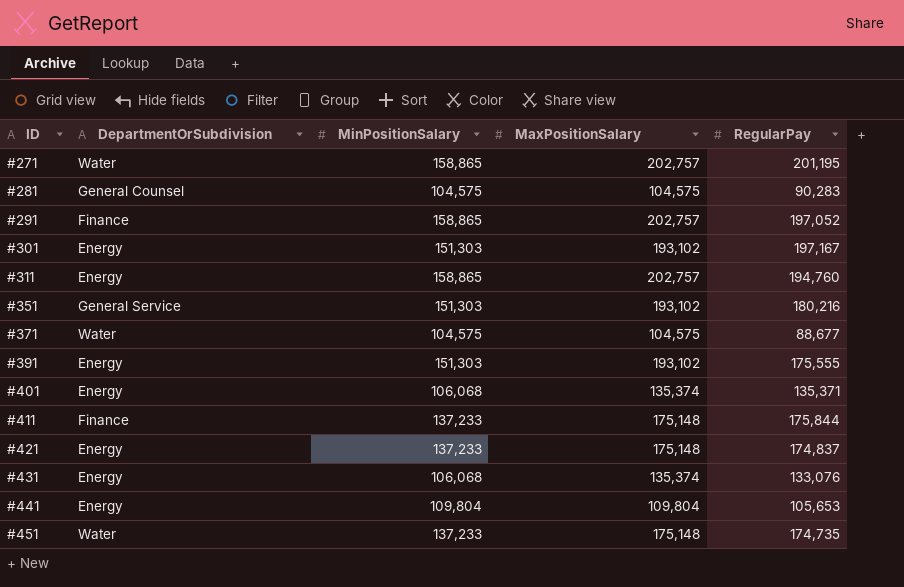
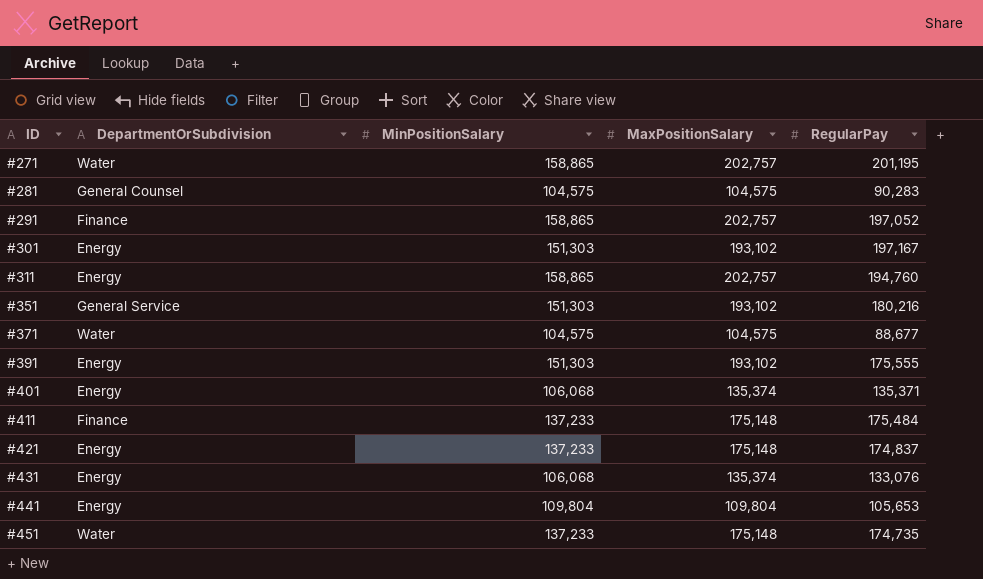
#411 | RegularPay: 175,844 -> 175,484

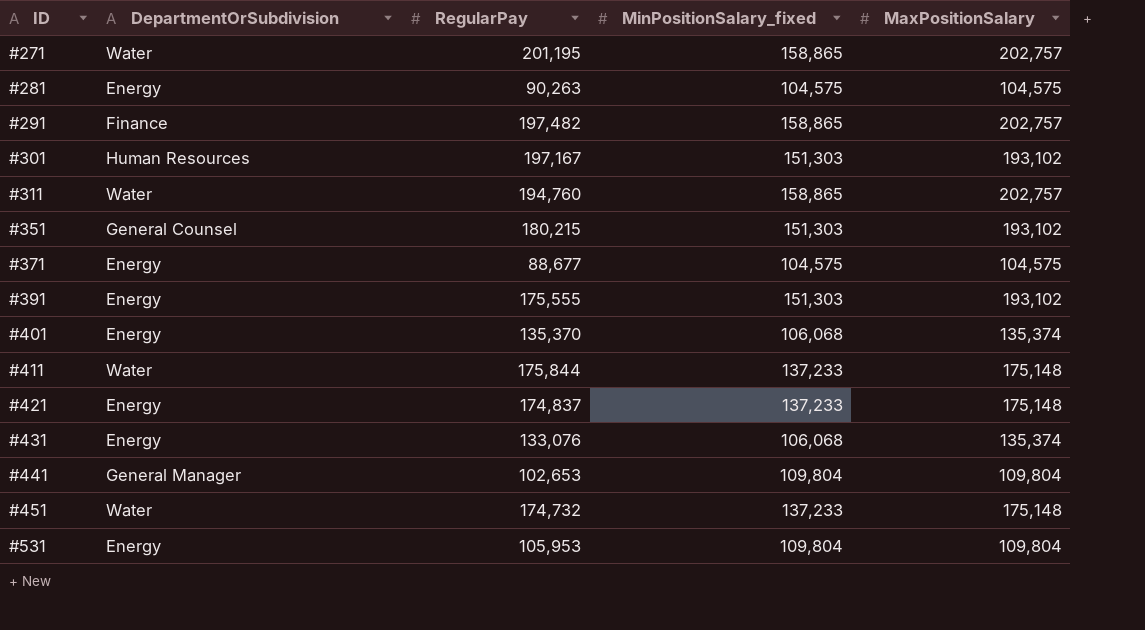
column RegularPay | position: 5 -> 3
column name: MinPositionSalary -> MinPositionSalary_fixed
#281 | DepartmentOrSubdivision: General Counsel -> Energy
#281 | RegularPay: 90,283 -> 90,263
#291 | RegularPay: 197,052 -> 197,482
#301 | DepartmentOrSubdivision: Energy -> Human Resources
#311 | DepartmentOrSubdivision: Energy -> Water
#351 | DepartmentOrSubdivision: General Service -> General Counsel
#351 | RegularPay: 180,216 -> 180,215
#371 | DepartmentOrSubdivision: Water -> Energy
#401 | RegularPay: 135,371 -> 135,370
#411 | DepartmentOrSubdivision: Finance -> Water
#411 | RegularPay: 175,484 -> 175,844
#441 | DepartmentOrSubdivision: Energy -> General Manager
#441 | RegularPay: 105,653 -> 102,653
#451 | RegularPay: 174,735 -> 174,732
row #531: none -> Energy | 105,953 | 109,804 | 109,804

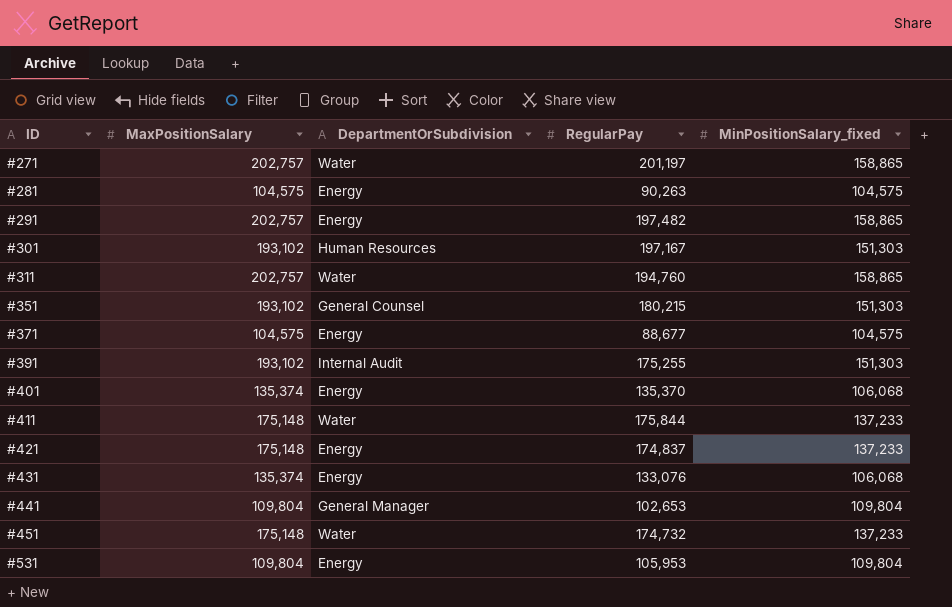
column MaxPositionSalary | position: 5 -> 2
#271 | RegularPay: 201,195 -> 201,197
#291 | DepartmentOrSubdivision: Finance -> Energy
#391 | DepartmentOrSubdivision: Energy -> Internal Audit
#391 | RegularPay: 175,555 -> 175,255

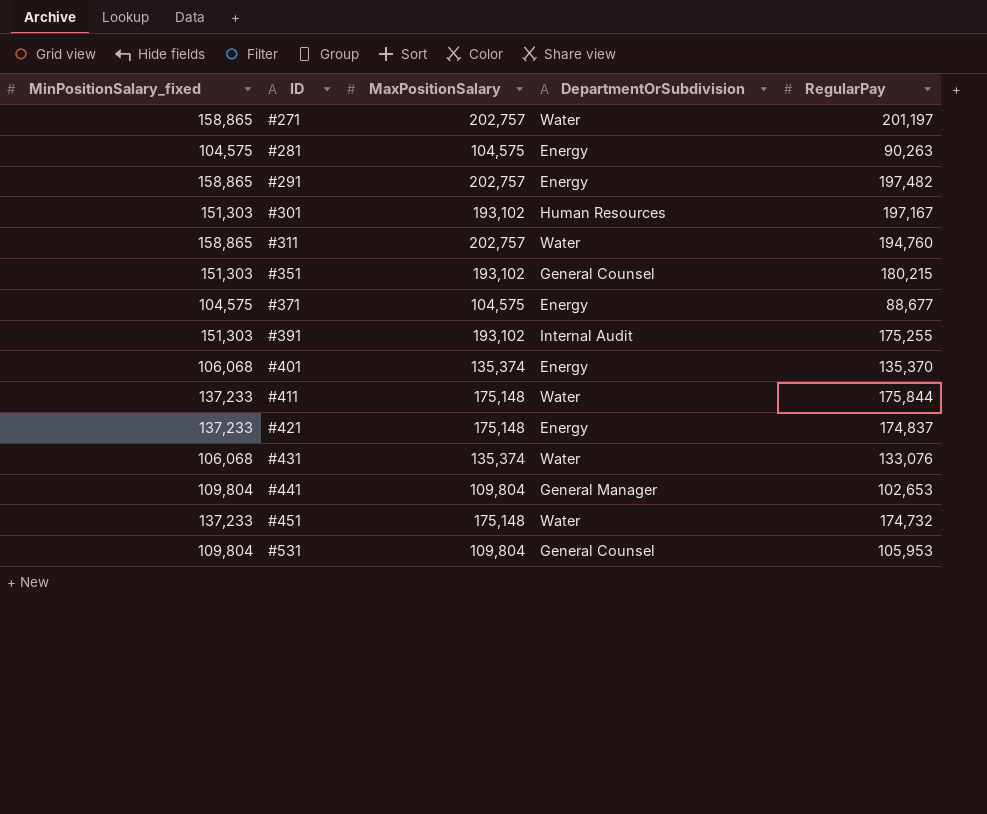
column MinPositionSalary_fixed | position: 5 -> 1
#431 | DepartmentOrSubdivision: Energy -> Water
#531 | DepartmentOrSubdivision: Energy -> General Counsel

